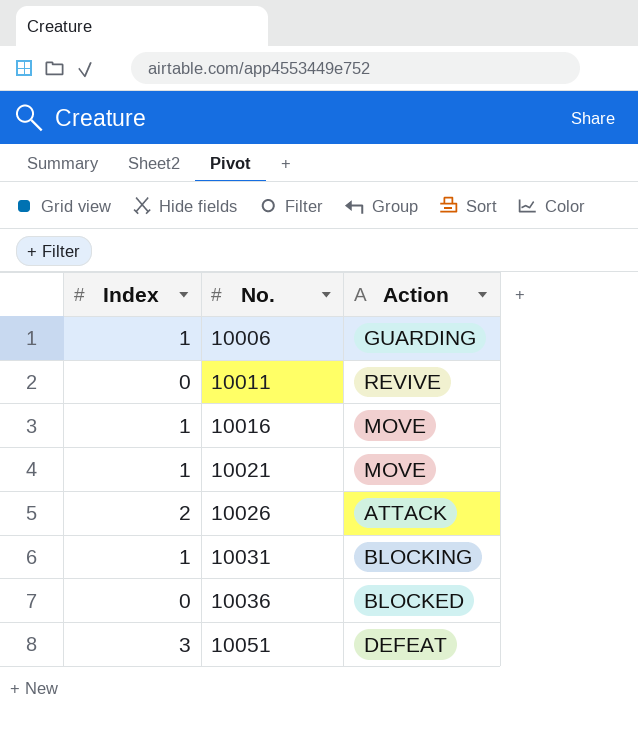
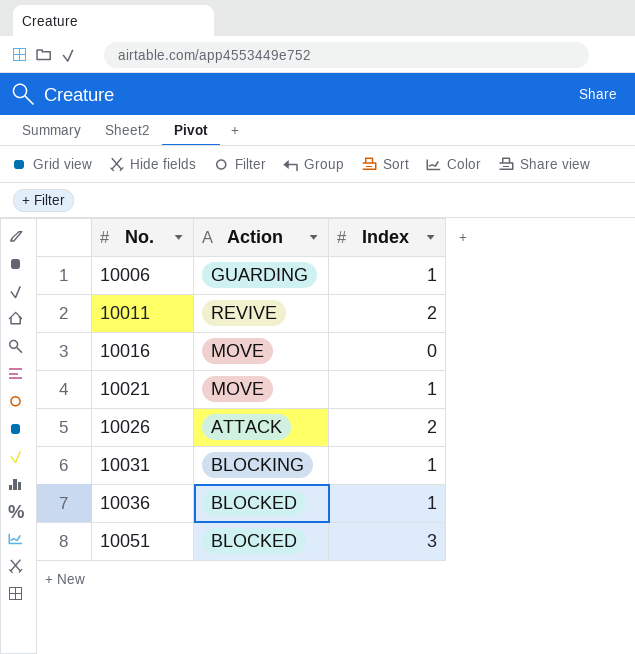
column Index | position: 1 -> 3
10011 | Index: 0 -> 2
10016 | Index: 1 -> 0
10036 | Index: 0 -> 1
10051 | Action: DEFEAT -> BLOCKED

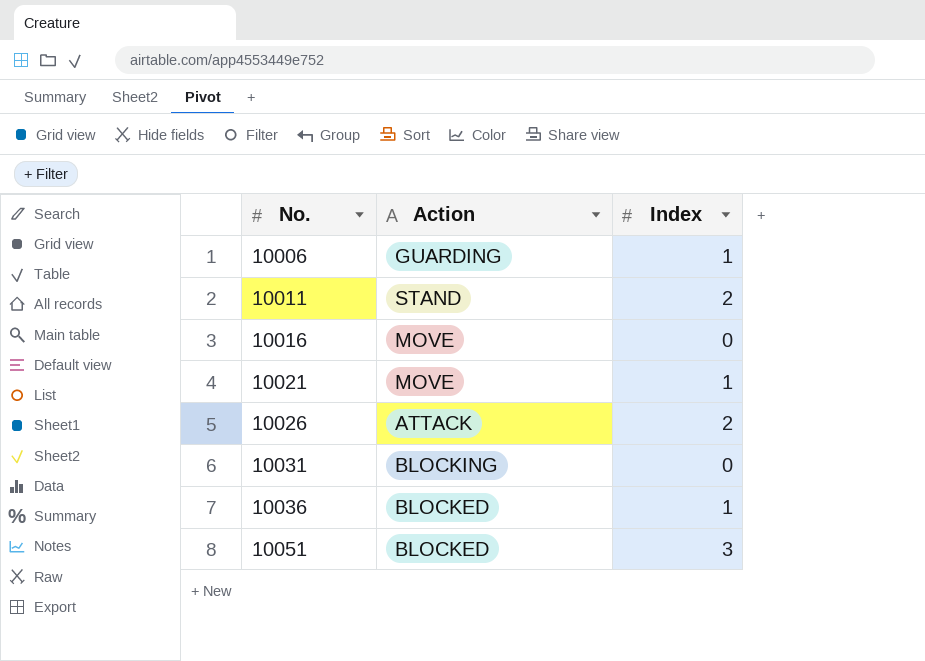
10011 | Action: REVIVE -> STAND
10031 | Index: 1 -> 0

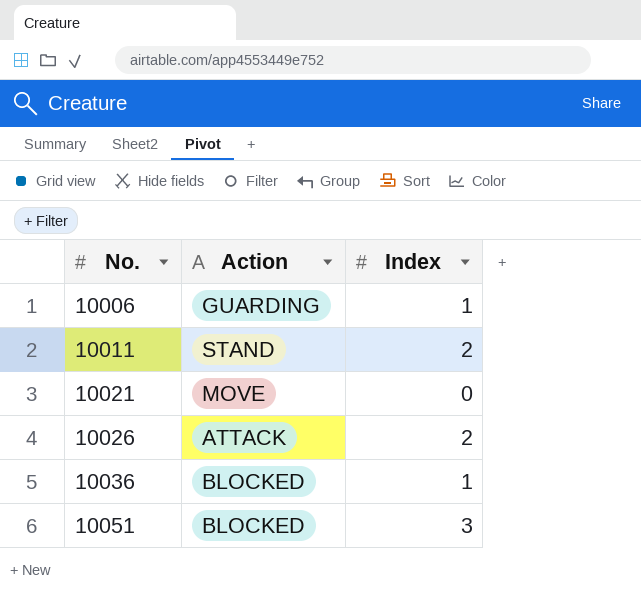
row 10016: MOVE | 0 -> none
row 10031: BLOCKING | 0 -> none
10021 | Index: 1 -> 0

